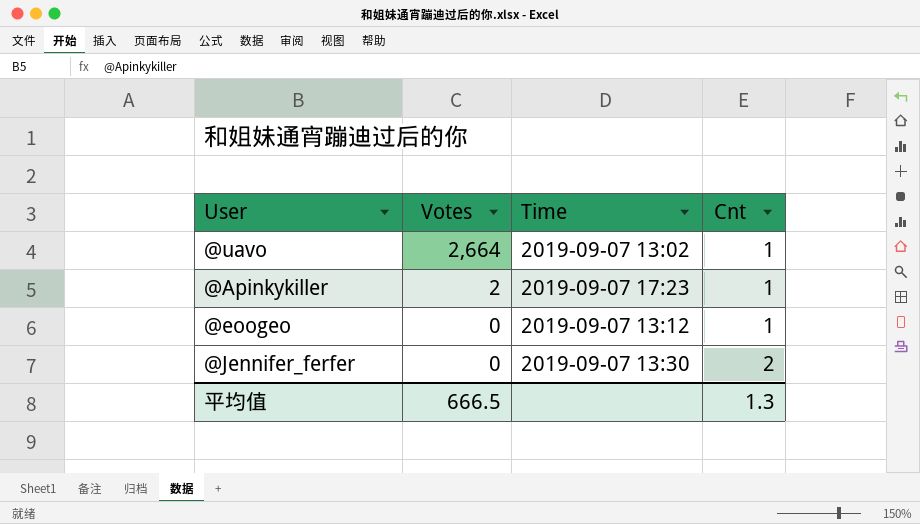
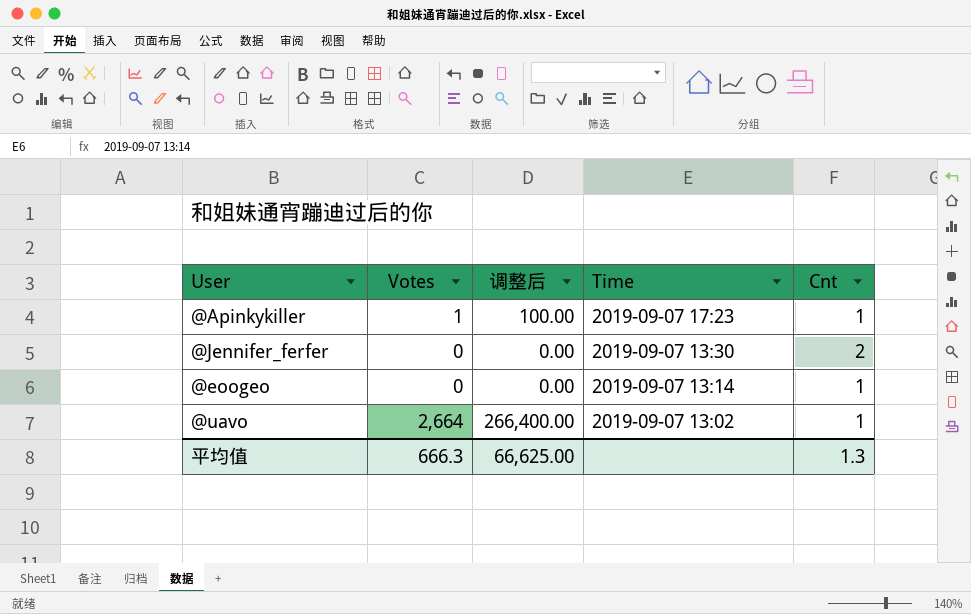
row order: Votes descending -> Time descending
column 调整后 | formula: none -> [Votes] * 100
@Apinkykiller | Votes: 2 -> 1
@eoogeo | Time: 2019-09-07 13:12 -> 2019-09-07 13:14
平均值 | Votes: 666.5 -> 666.3

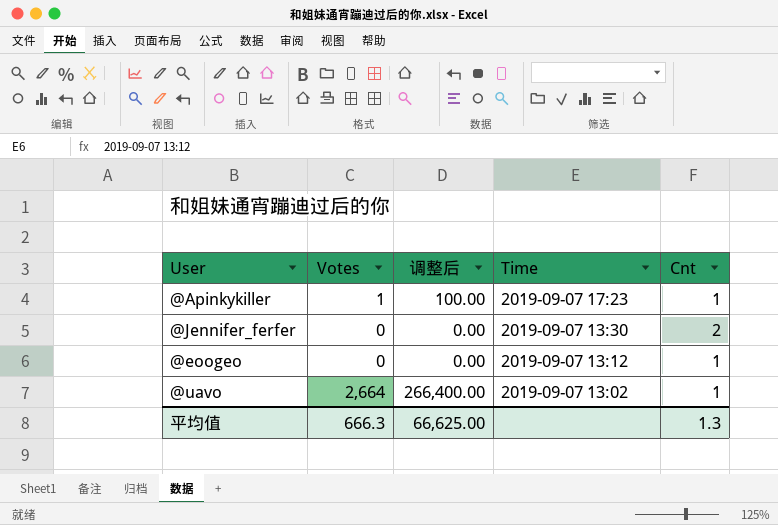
@eoogeo | Time: 2019-09-07 13:14 -> 2019-09-07 13:12

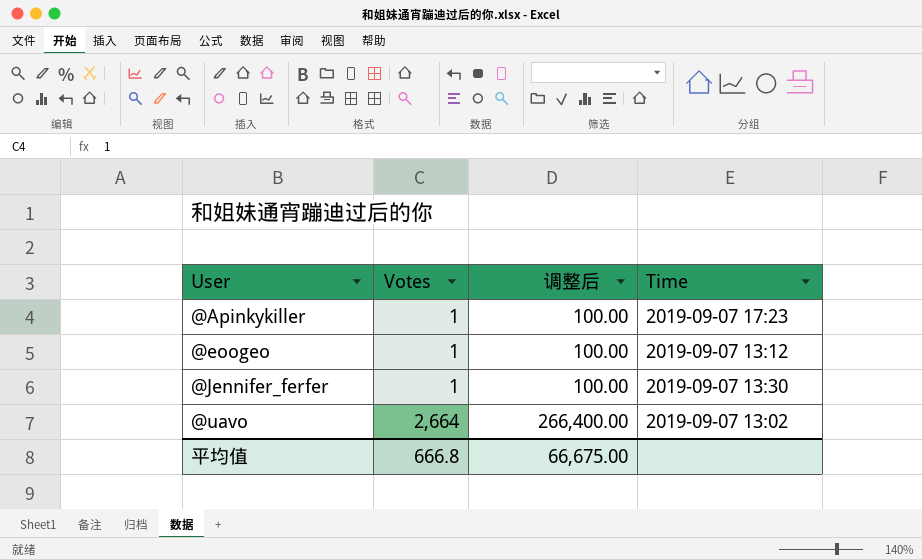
row order: Time descending -> User ascending
column Cnt | position: 5 -> none
@eoogeo | Votes: 0 -> 1
@eoogeo | 调整后: 0.00 -> 100.00
@Jennifer_ferfer | Votes: 0 -> 1
@Jennifer_ferfer | 调整后: 0.00 -> 100.00
平均值 | Votes: 666.3 -> 666.8
平均值 | 调整后: 66,625.00 -> 66,675.00

